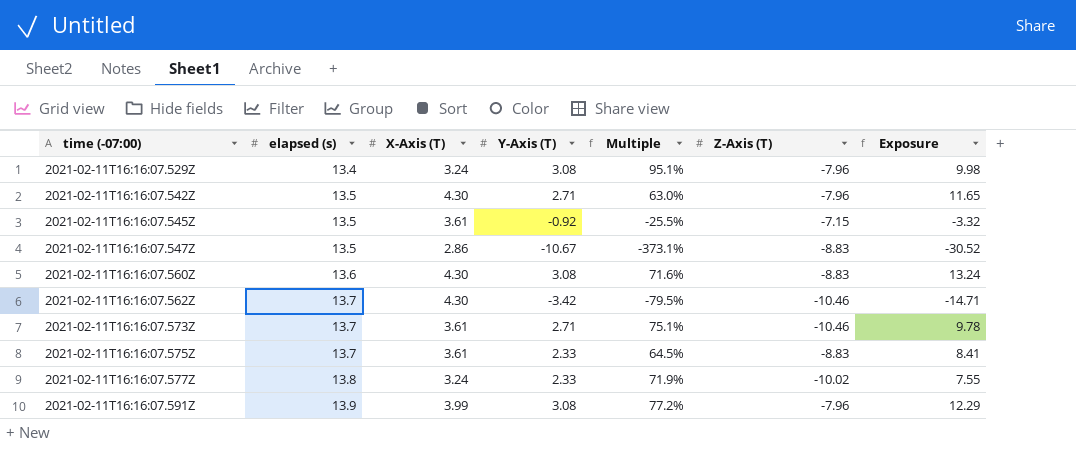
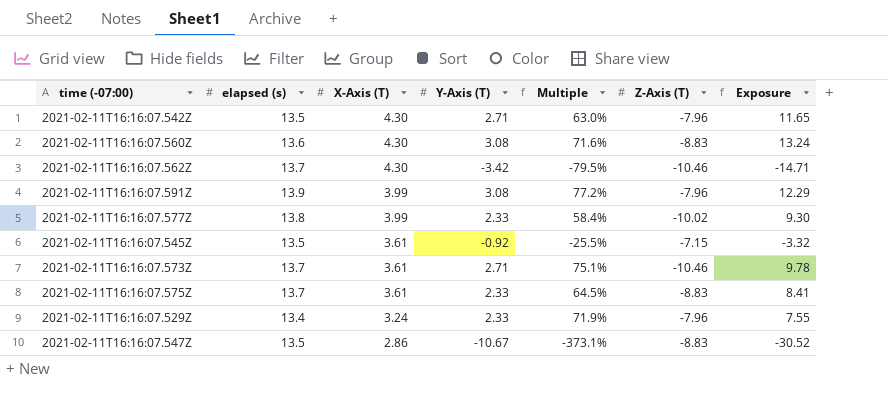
row order: time (-07:00) ascending -> X-Axis (T) descending
2021-02-11T16:16:07.577Z | X-Axis (T): 3.24 -> 3.99
2021-02-11T16:16:07.577Z | Multiple: 71.9% -> 58.4%
2021-02-11T16:16:07.577Z | Exposure: 7.55 -> 9.30
2021-02-11T16:16:07.529Z | Y-Axis (T): 3.08 -> 2.33
2021-02-11T16:16:07.529Z | Multiple: 95.1% -> 71.9%
2021-02-11T16:16:07.529Z | Exposure: 9.98 -> 7.55

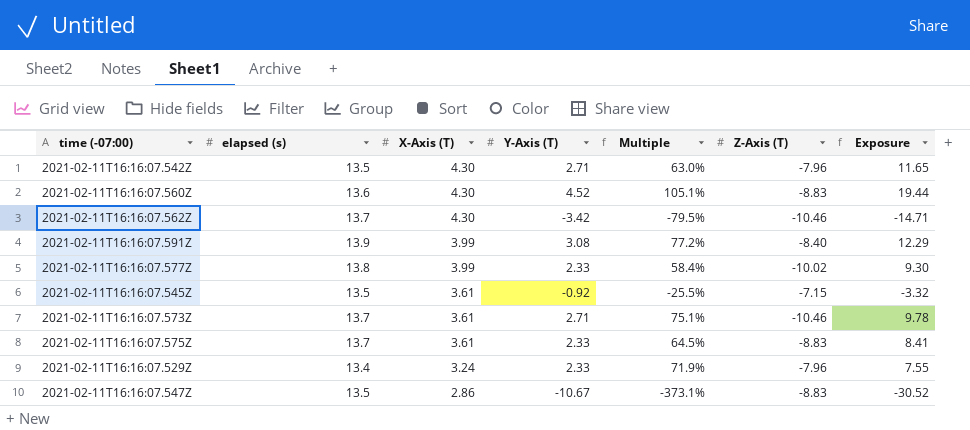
2021-02-11T16:16:07.560Z | Y-Axis (T): 3.08 -> 4.52
2021-02-11T16:16:07.560Z | Multiple: 71.6% -> 105.1%
2021-02-11T16:16:07.560Z | Exposure: 13.24 -> 19.44
2021-02-11T16:16:07.591Z | Z-Axis (T): -7.96 -> -8.40

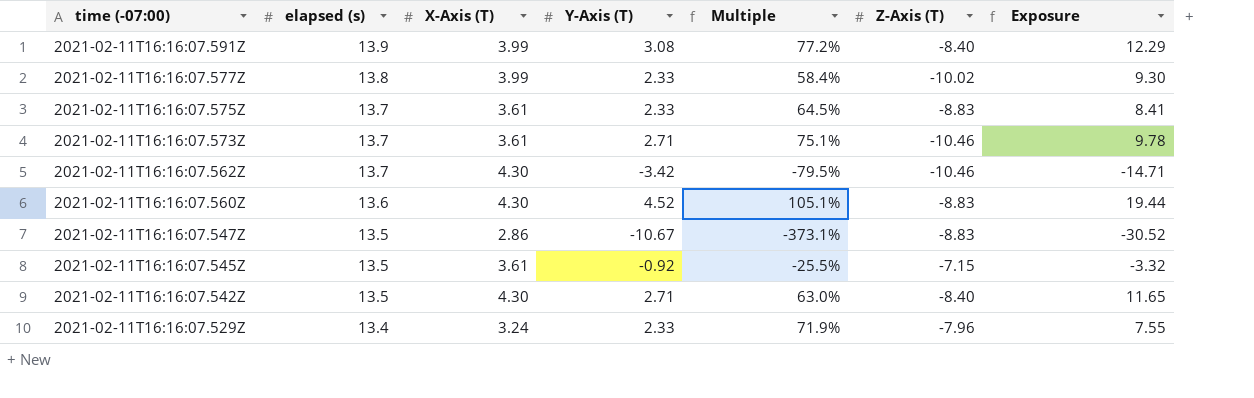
row order: X-Axis (T) descending -> time (-07:00) descending
2021-02-11T16:16:07.542Z | Z-Axis (T): -7.96 -> -8.40

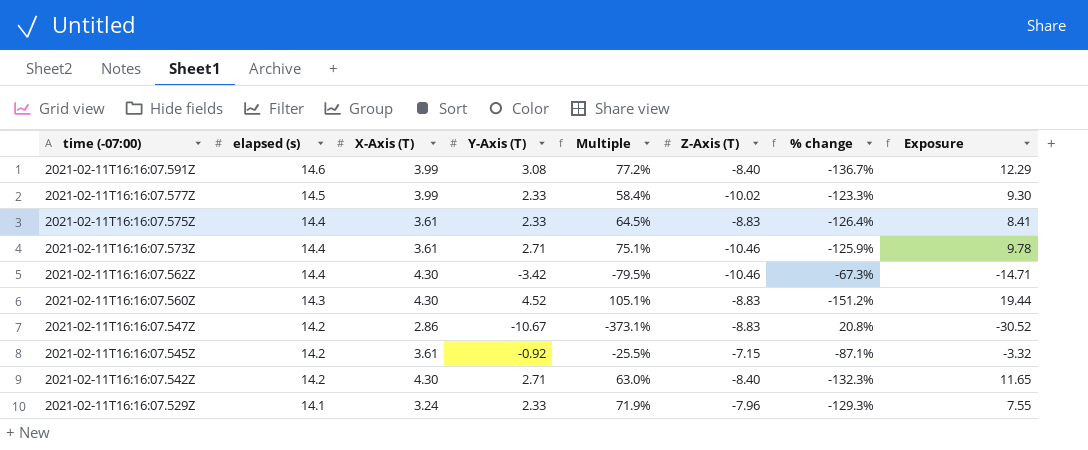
column % change | formula: none -> ([Y-Axis (T)] - [Z-Axis (T)]) / [Z-Axis (T)]
2021-02-11T16:16:07.591Z | elapsed (s): 13.9 -> 14.6
2021-02-11T16:16:07.577Z | elapsed (s): 13.8 -> 14.5
2021-02-11T16:16:07.575Z | elapsed (s): 13.7 -> 14.4
2021-02-11T16:16:07.573Z | elapsed (s): 13.7 -> 14.4
2021-02-11T16:16:07.562Z | elapsed (s): 13.7 -> 14.4
2021-02-11T16:16:07.560Z | elapsed (s): 13.6 -> 14.3
2021-02-11T16:16:07.547Z | elapsed (s): 13.5 -> 14.2
2021-02-11T16:16:07.545Z | elapsed (s): 13.5 -> 14.2
2021-02-11T16:16:07.542Z | elapsed (s): 13.5 -> 14.2
2021-02-11T16:16:07.529Z | elapsed (s): 13.4 -> 14.1

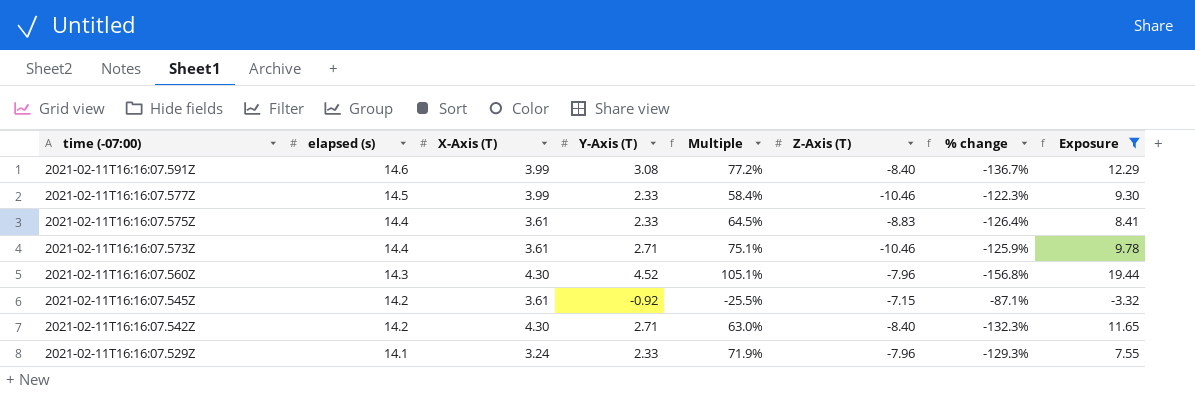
filter: none -> Exposure >= -3.32
2021-02-11T16:16:07.577Z | Z-Axis (T): -10.02 -> -10.46
2021-02-11T16:16:07.577Z | % change: -123.3% -> -122.3%
2021-02-11T16:16:07.560Z | Z-Axis (T): -8.83 -> -7.96
2021-02-11T16:16:07.560Z | % change: -151.2% -> -156.8%

